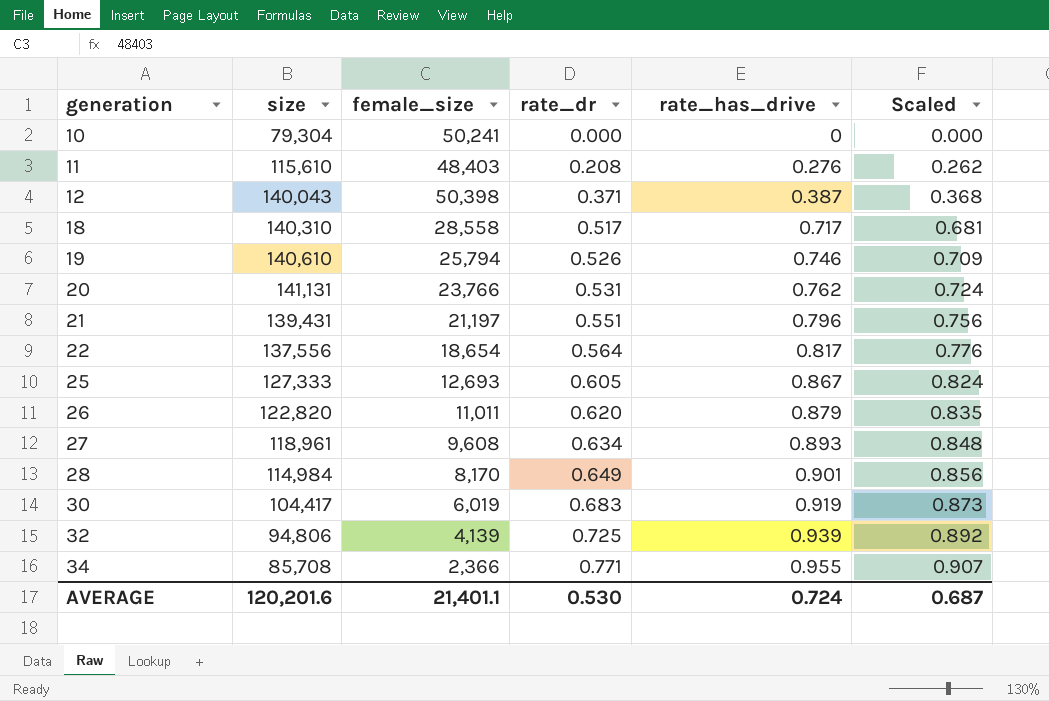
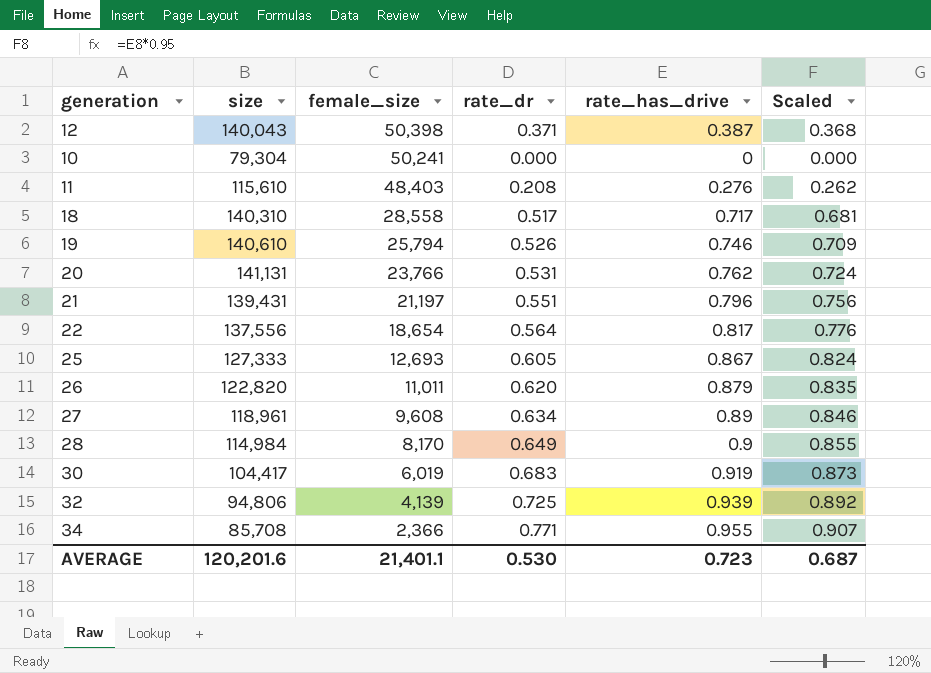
row order: generation ascending -> female_size descending
27 | rate_has_drive: 0.893 -> 0.89
27 | Scaled: 0.848 -> 0.846
28 | rate_has_drive: 0.901 -> 0.9
28 | Scaled: 0.856 -> 0.855
AVERAGE | rate_has_drive: 0.724 -> 0.723

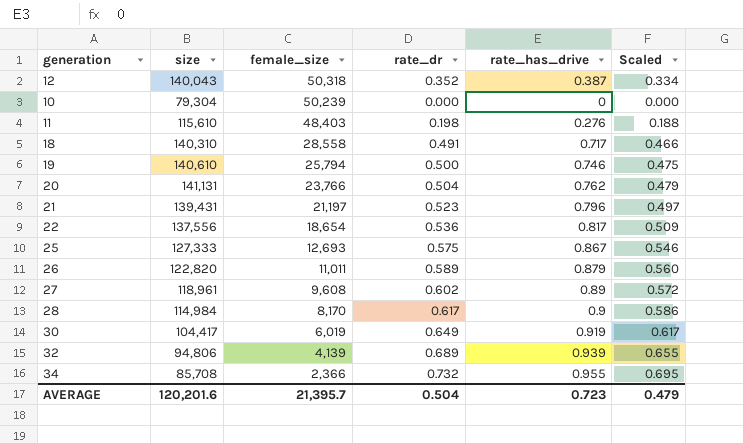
column Scaled | formula: [rate_has_drive] * 0.95 -> [rate_dr] * 0.95
12 | female_size: 50,398 -> 50,318
12 | rate_dr: 0.371 -> 0.352
10 | female_size: 50,241 -> 50,239
11 | rate_dr: 0.208 -> 0.198
18 | rate_dr: 0.517 -> 0.491
19 | rate_dr: 0.526 -> 0.500
20 | rate_dr: 0.531 -> 0.504
21 | rate_dr: 0.551 -> 0.523
22 | rate_dr: 0.564 -> 0.536
25 | rate_dr: 0.605 -> 0.575
26 | rate_dr: 0.620 -> 0.589
27 | rate_dr: 0.634 -> 0.602
28 | rate_dr: 0.649 -> 0.617
30 | rate_dr: 0.683 -> 0.649
32 | rate_dr: 0.725 -> 0.689
34 | rate_dr: 0.771 -> 0.732
AVERAGE | female_size: 21,401.1 -> 21,395.7
AVERAGE | rate_dr: 0.530 -> 0.504
AVERAGE | Scaled: 0.687 -> 0.479

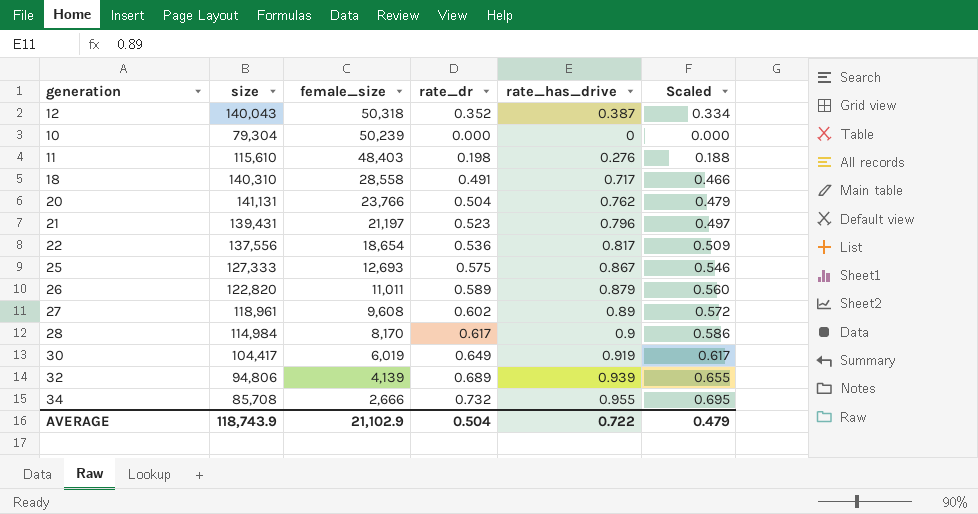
row 19: 140,610 | 25,794 | 0.500 | 0.746 | 0.475 -> none
34 | female_size: 2,366 -> 2,666
AVERAGE | size: 120,201.6 -> 118,743.9
AVERAGE | female_size: 21,395.7 -> 21,102.9
AVERAGE | rate_has_drive: 0.723 -> 0.722

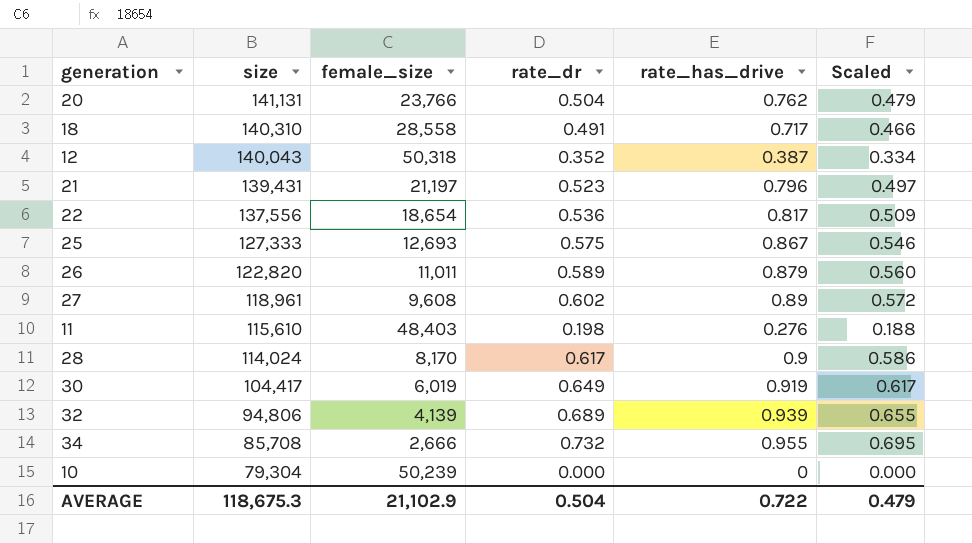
row order: female_size descending -> size descending
28 | size: 114,984 -> 114,024
AVERAGE | size: 118,743.9 -> 118,675.3

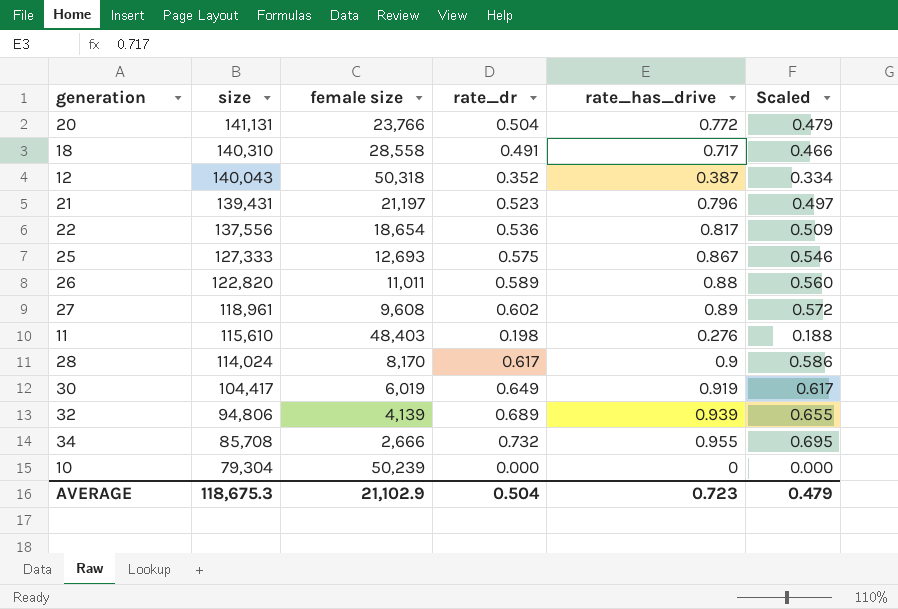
column name: female_size -> female size
20 | rate_has_drive: 0.762 -> 0.772
26 | rate_has_drive: 0.879 -> 0.88
AVERAGE | rate_has_drive: 0.722 -> 0.723

